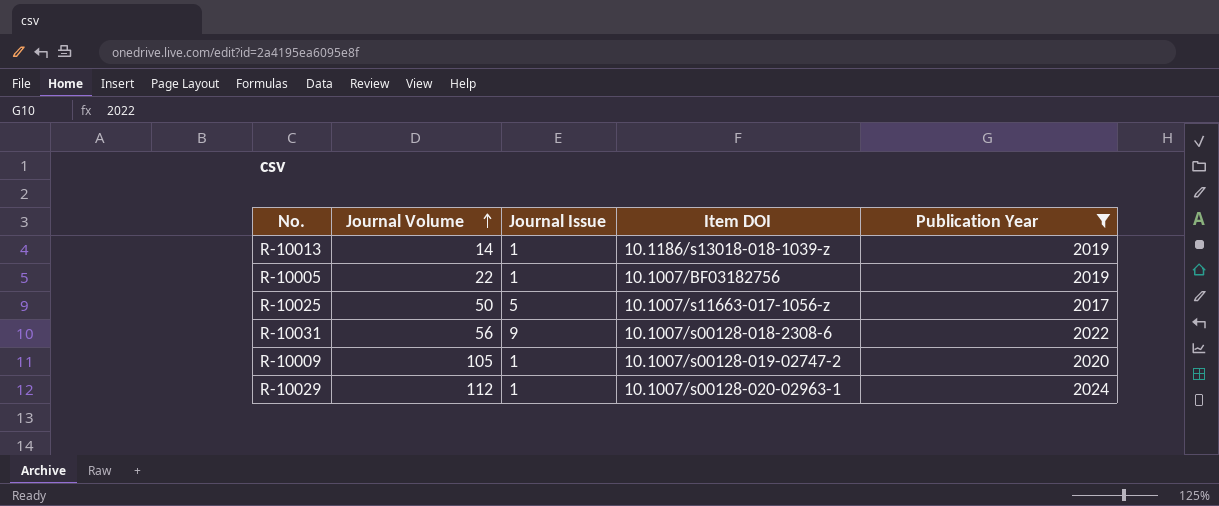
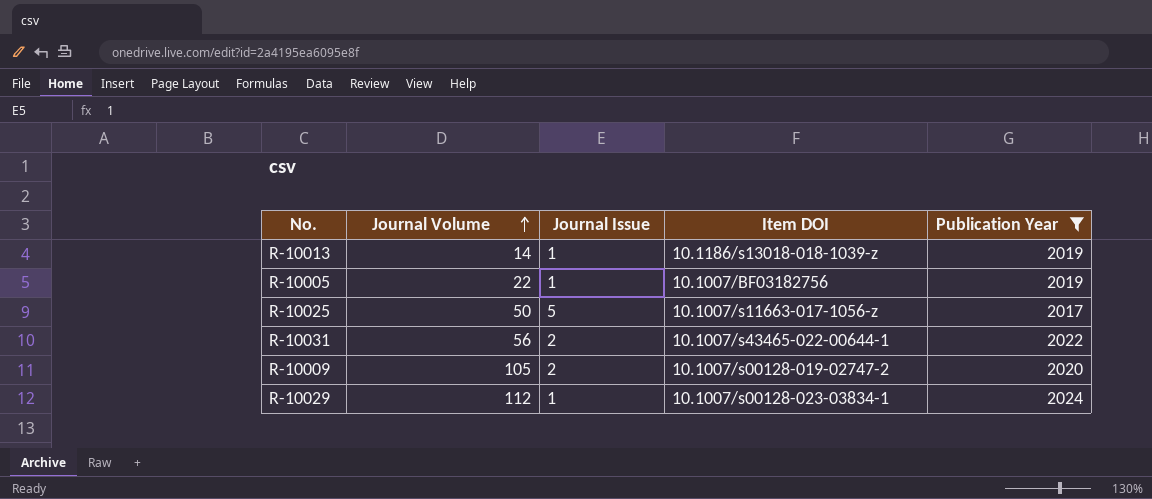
R-10031 | Journal Issue: 9 -> 2
R-10031 | Item DOI: 10.1007/s00128-018-2308-6 -> 10.1007/s43465-022-00644-1
R-10009 | Journal Issue: 1 -> 2
R-10029 | Item DOI: 10.1007/s00128-020-02963-1 -> 10.1007/s00128-023-03834-1

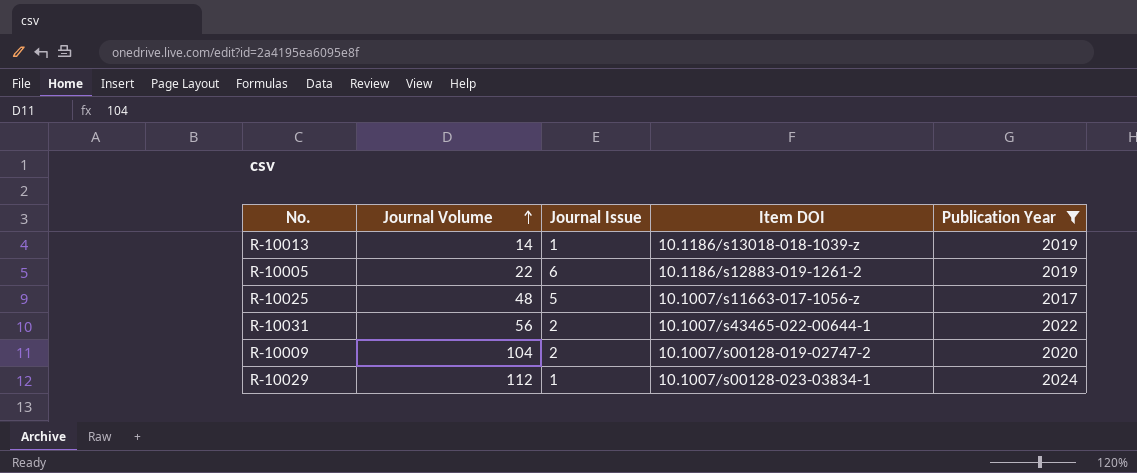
R-10005 | Journal Issue: 1 -> 6
R-10005 | Item DOI: 10.1007/BF03182756 -> 10.1186/s12883-019-1261-2
R-10025 | Journal Volume: 50 -> 48
R-10009 | Journal Volume: 105 -> 104

